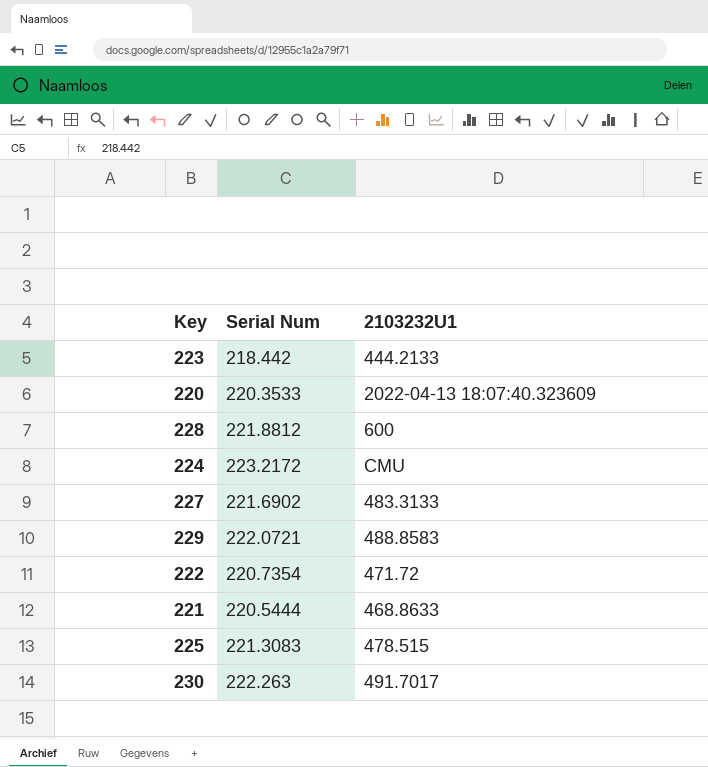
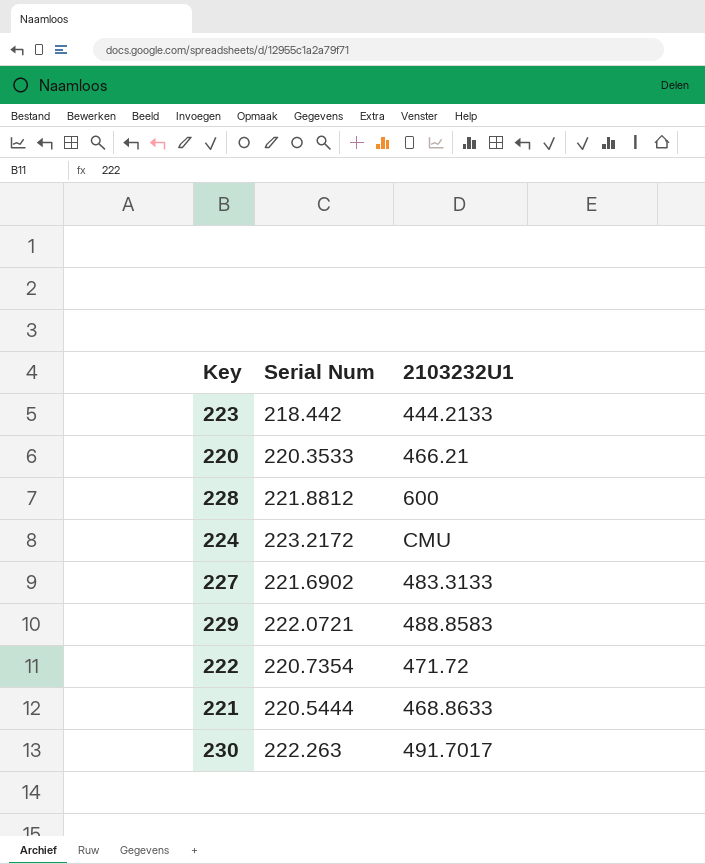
row 225: 221.3083 | 478.515 -> none
220 | 2103232U1: 2022-04-13 18:07:40.323609 -> 466.21

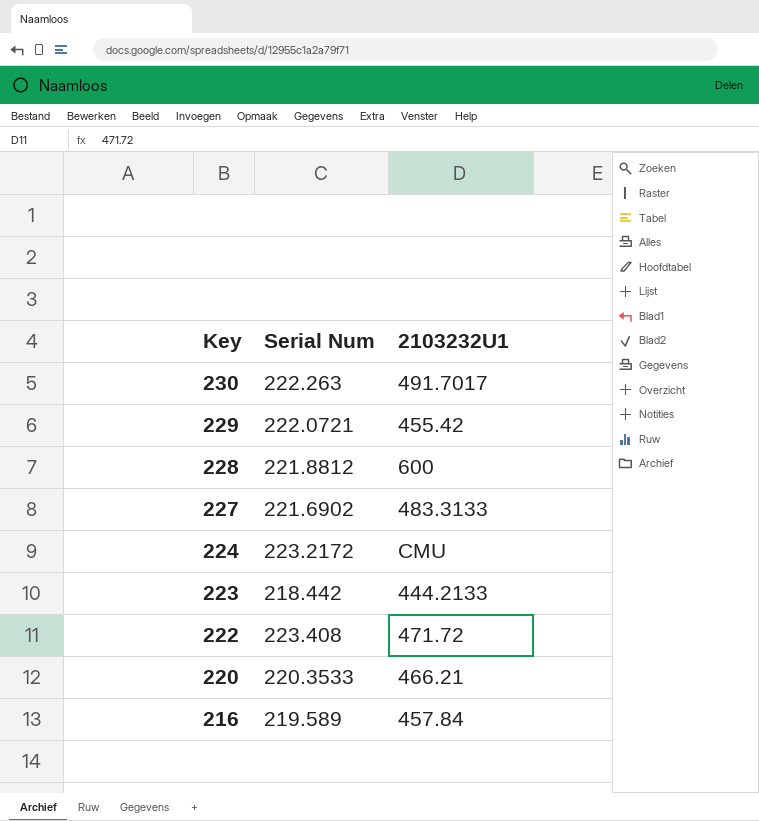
row order: none -> Key descending
row 221: 220.5444 | 468.8633 -> none
229 | 2103232U1: 488.8583 -> 455.42
222 | Serial Num: 220.7354 -> 223.408
row 216: none -> 219.589 | 457.84

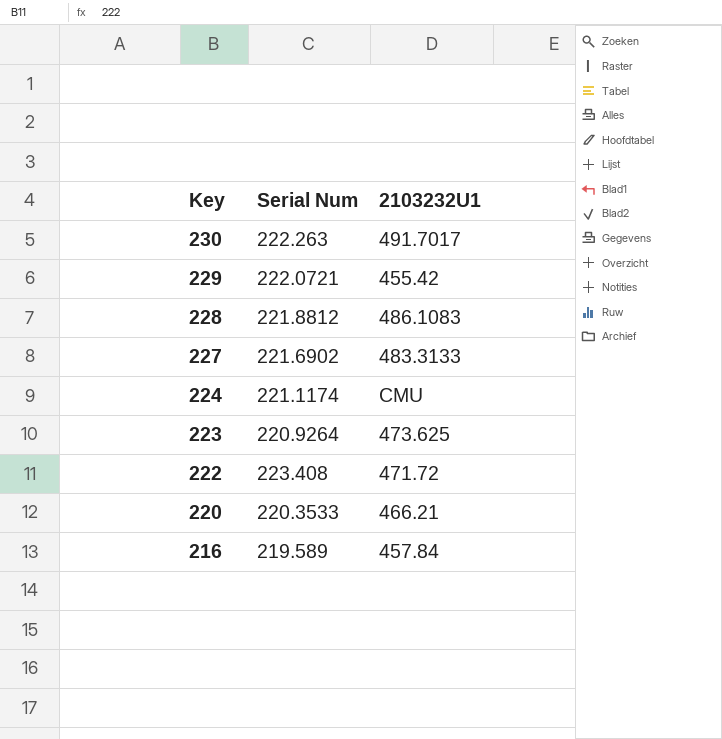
228 | 2103232U1: 600 -> 486.1083
224 | Serial Num: 223.2172 -> 221.1174
223 | Serial Num: 218.442 -> 220.9264
223 | 2103232U1: 444.2133 -> 473.625

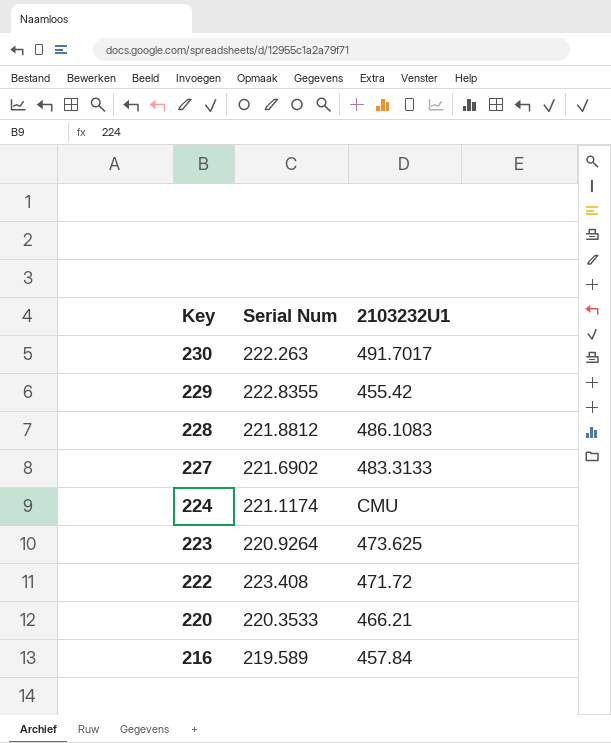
229 | Serial Num: 222.0721 -> 222.8355

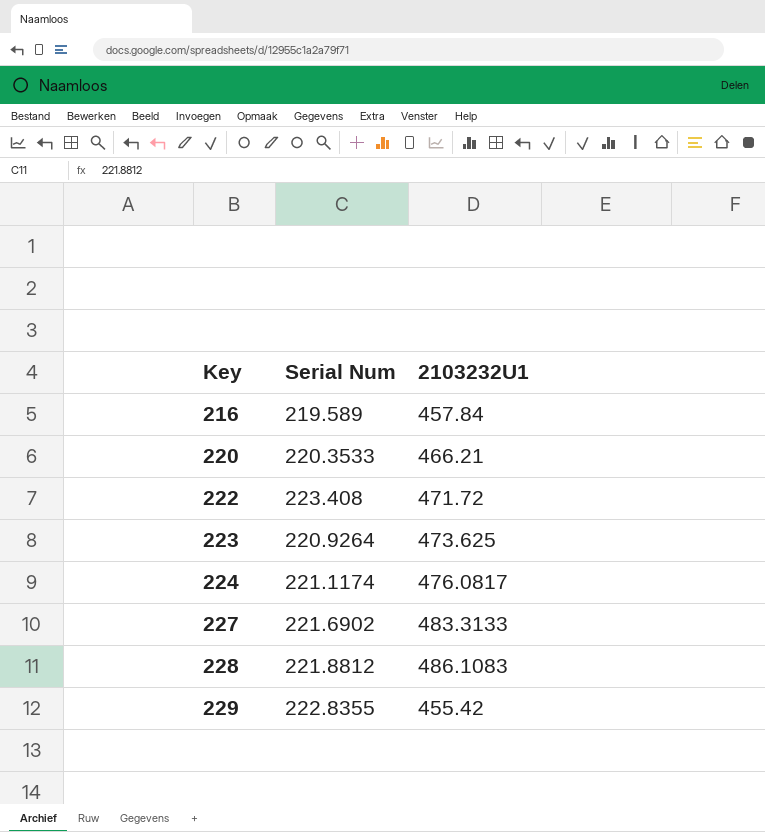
row order: Key descending -> Key ascending
row 230: 222.263 | 491.7017 -> none
224 | 2103232U1: CMU -> 476.0817

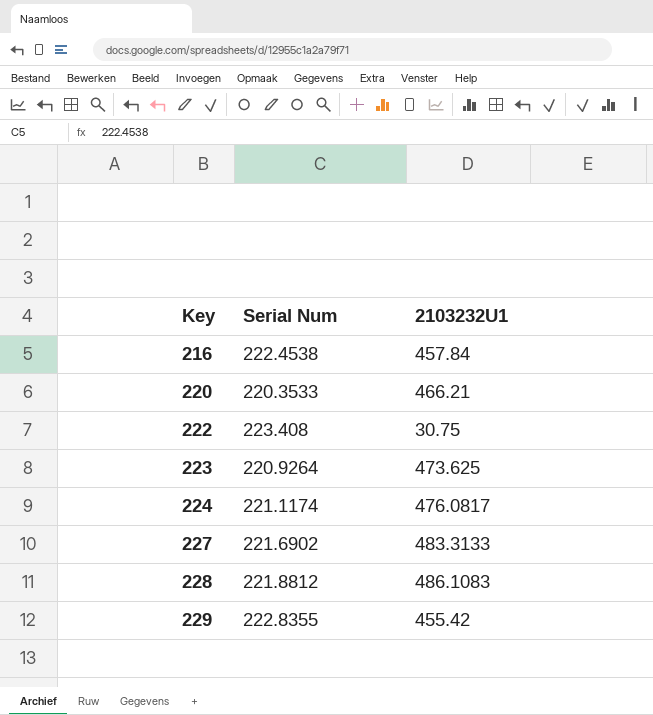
216 | Serial Num: 219.589 -> 222.4538
222 | 2103232U1: 471.72 -> 30.75

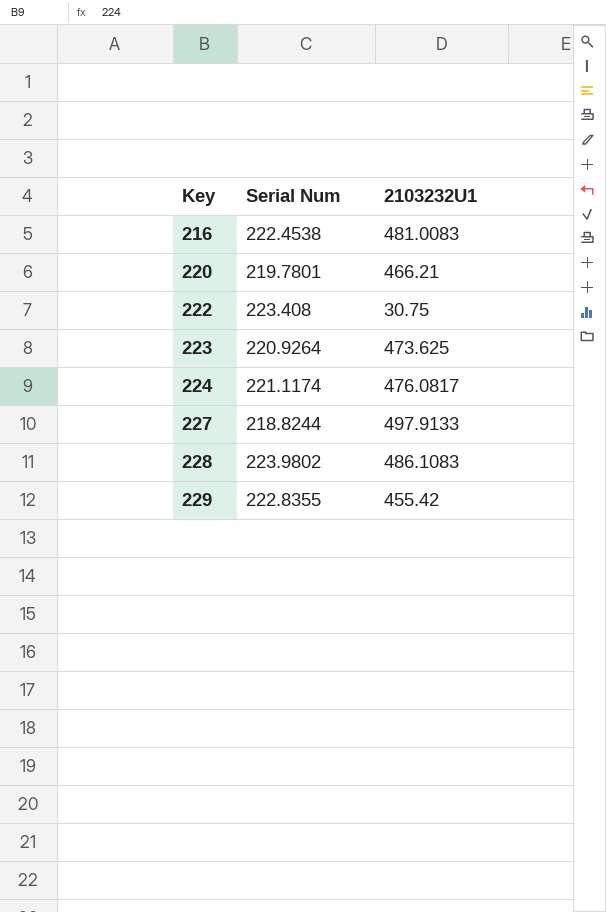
216 | 2103232U1: 457.84 -> 481.0083
220 | Serial Num: 220.3533 -> 219.7801
227 | Serial Num: 221.6902 -> 218.8244
227 | 2103232U1: 483.3133 -> 497.9133
228 | Serial Num: 221.8812 -> 223.9802

